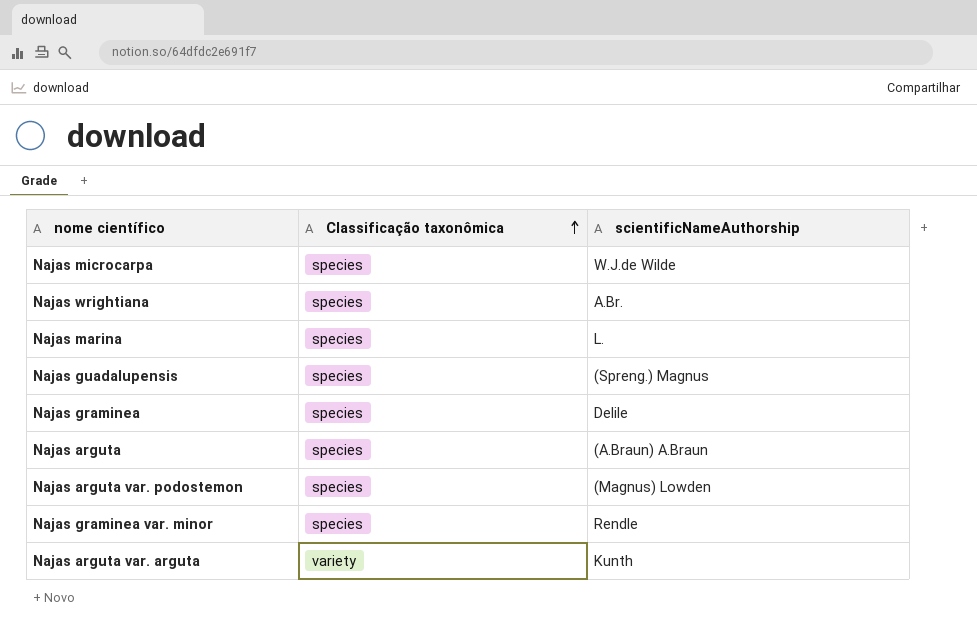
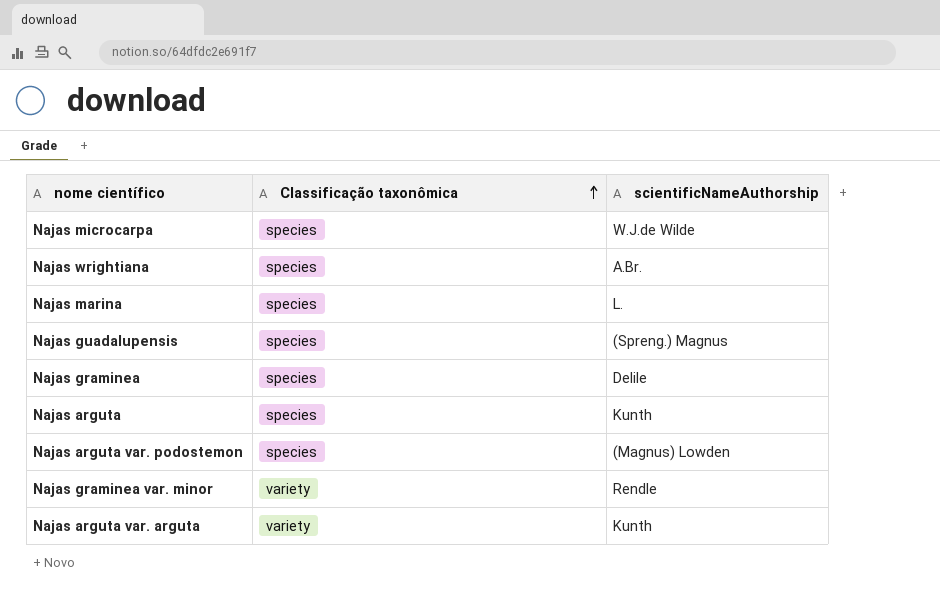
Najas arguta | scientificNameAuthorship: (A.Braun) A.Braun -> Kunth
Najas graminea var. minor | Classificação taxonômica: species -> variety

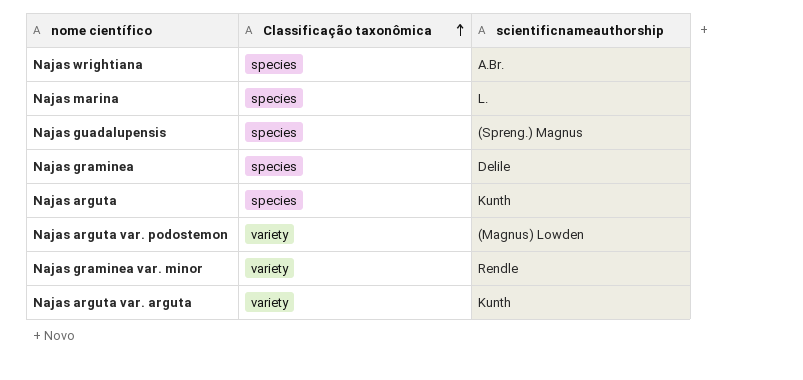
column name: scientificNameAuthorship -> scientificnameauthorship
row Najas microcarpa: species | W.J.de Wilde -> none
Najas arguta var. podostemon | Classificação taxonômica: species -> variety

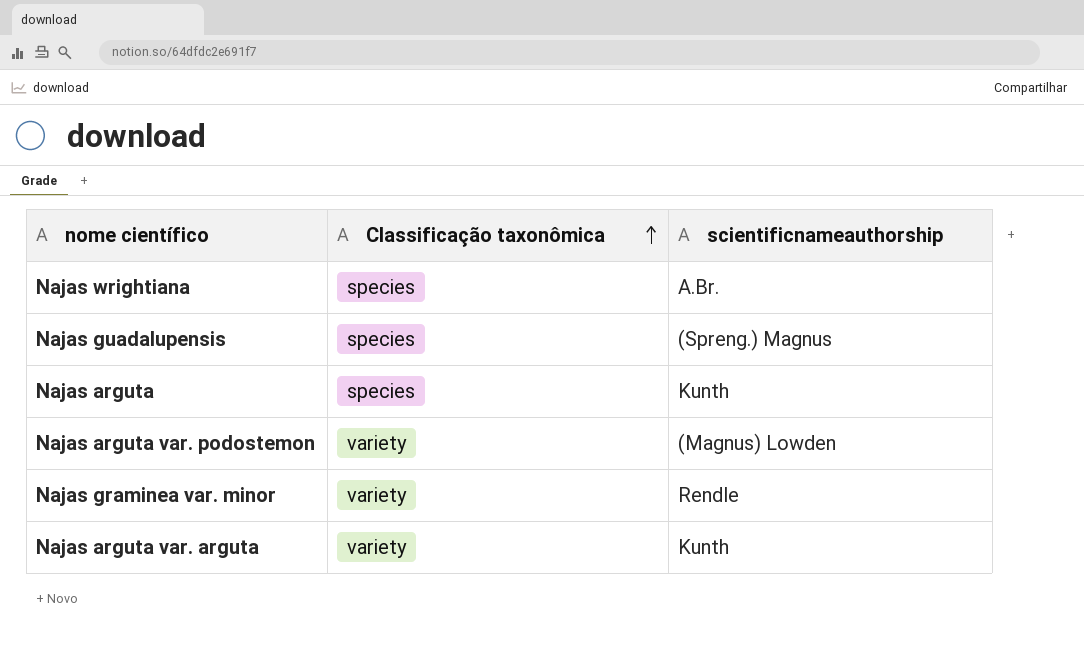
row Najas marina: species | L. -> none
row Najas graminea: species | Delile -> none

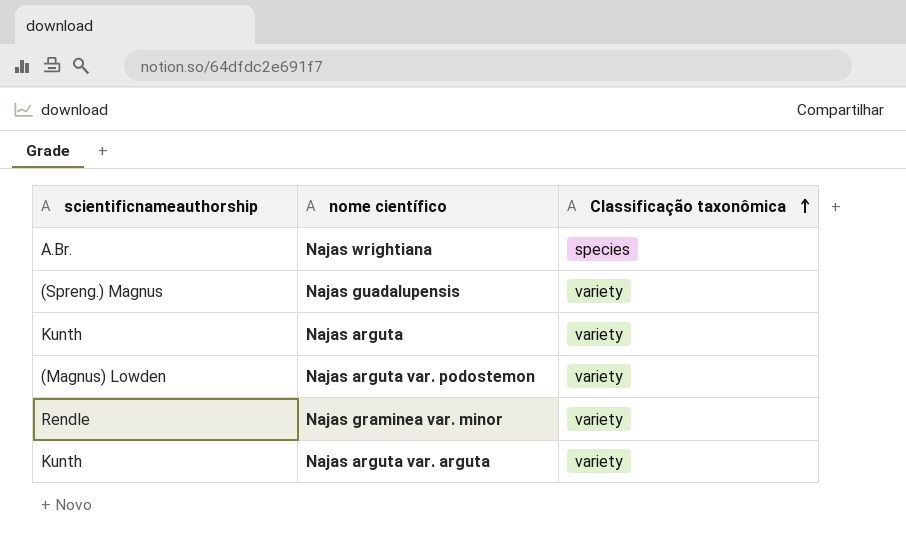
column scientificnameauthorship | position: 3 -> 1
Najas guadalupensis | Classificação taxonômica: species -> variety
Najas arguta | Classificação taxonômica: species -> variety

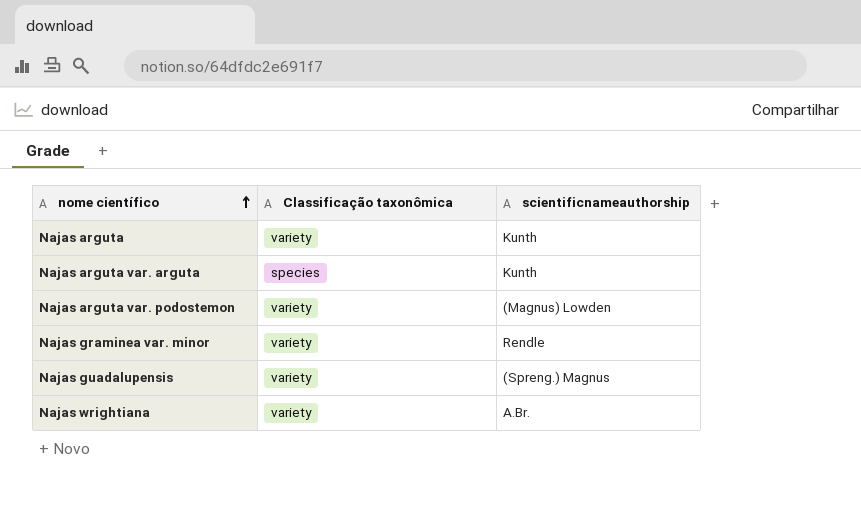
row order: Classificação taxonômica ascending -> nome científico ascending
column scientificnameauthorship | position: 1 -> 3
Najas arguta var. arguta | Classificação taxonômica: variety -> species
Najas wrightiana | Classificação taxonômica: species -> variety

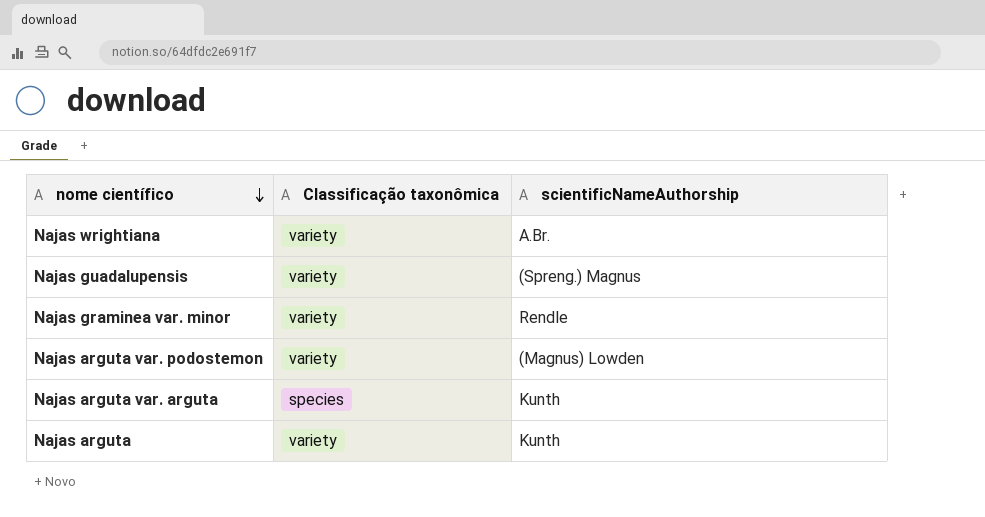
row order: nome científico ascending -> nome científico descending
column name: scientificnameauthorship -> scientificNameAuthorship

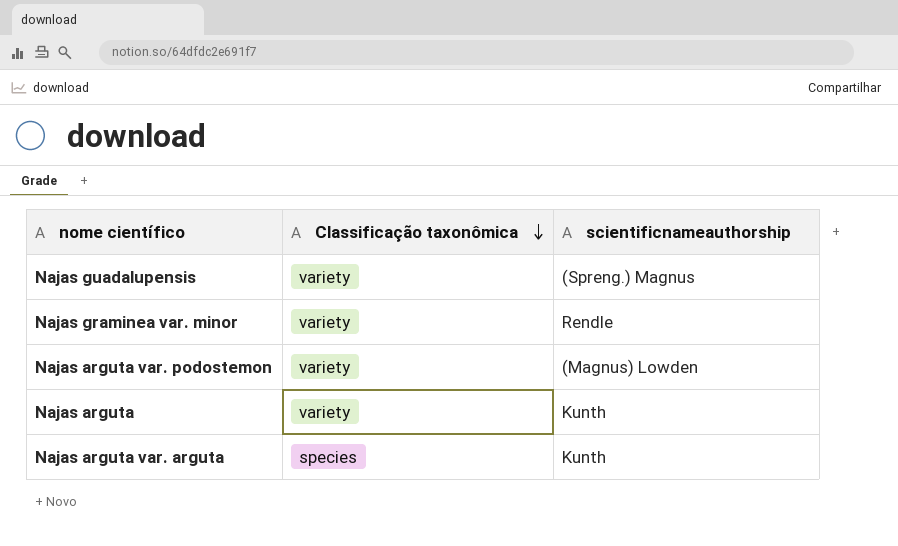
row order: nome científico descending -> Classificação taxonômica descending
column name: scientificNameAuthorship -> scientificnameauthorship
row Najas wrightiana: variety | A.Br. -> none

